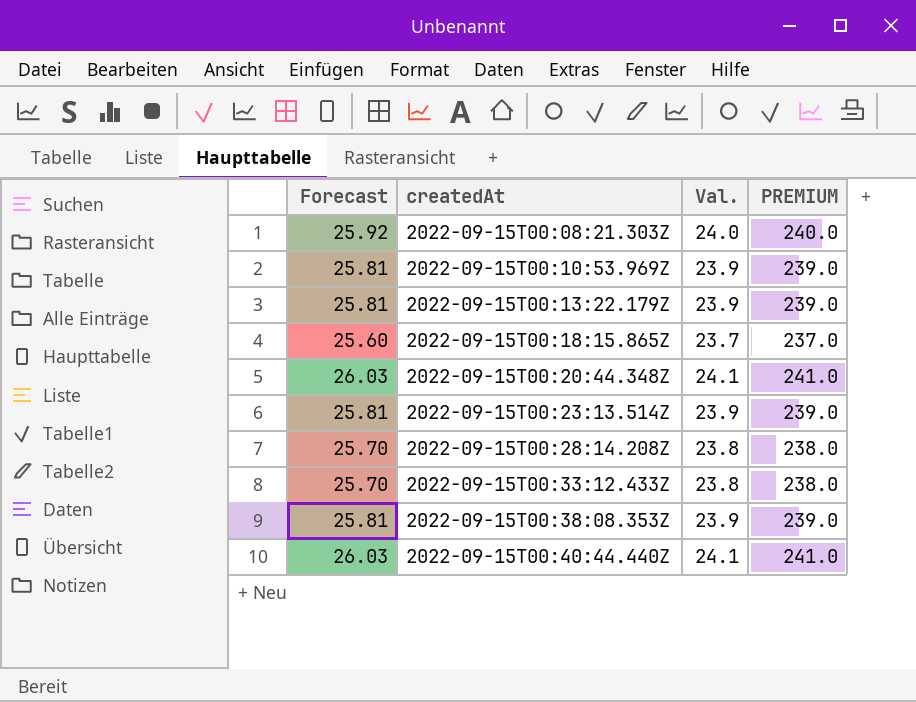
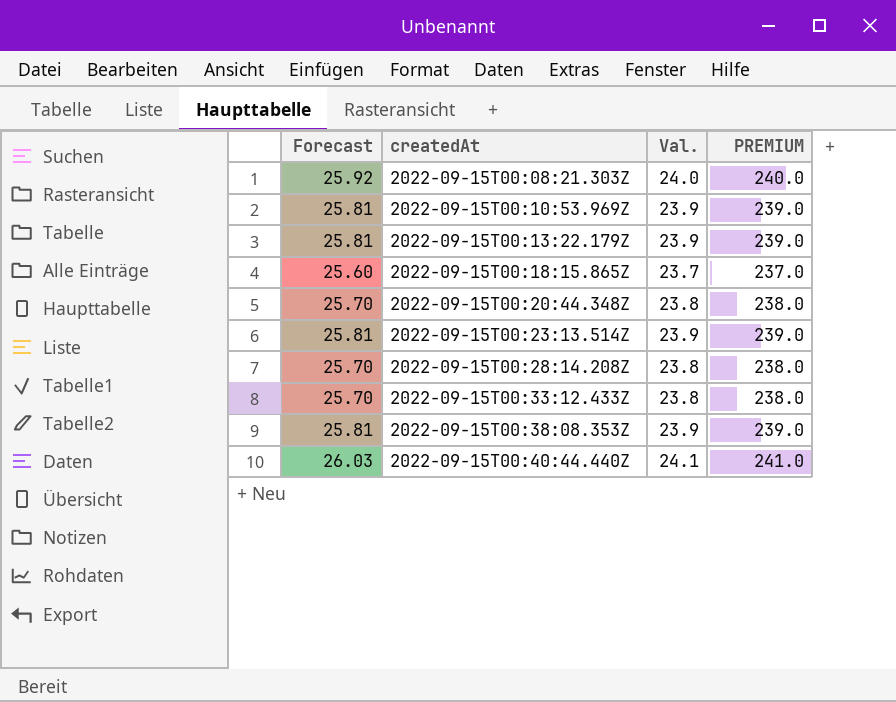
2022-09-15T00:20:44.348Z | Forecast: 26.03 -> 25.70
2022-09-15T00:20:44.348Z | Val.: 24.1 -> 23.8
2022-09-15T00:20:44.348Z | PREMIUM: 241.0 -> 238.0

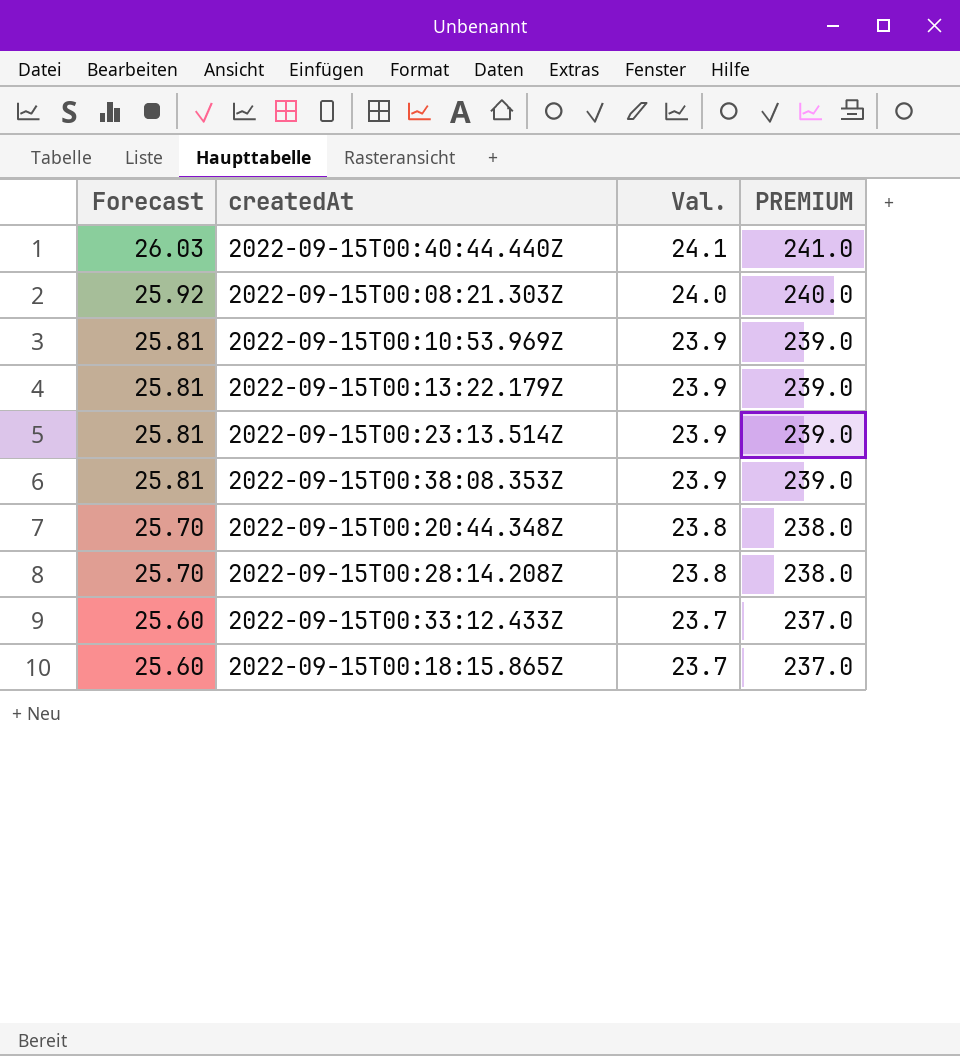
row order: createdAt ascending -> Forecast descending
2022-09-15T00:33:12.433Z | Forecast: 25.70 -> 25.60
2022-09-15T00:33:12.433Z | Val.: 23.8 -> 23.7
2022-09-15T00:33:12.433Z | PREMIUM: 238.0 -> 237.0

